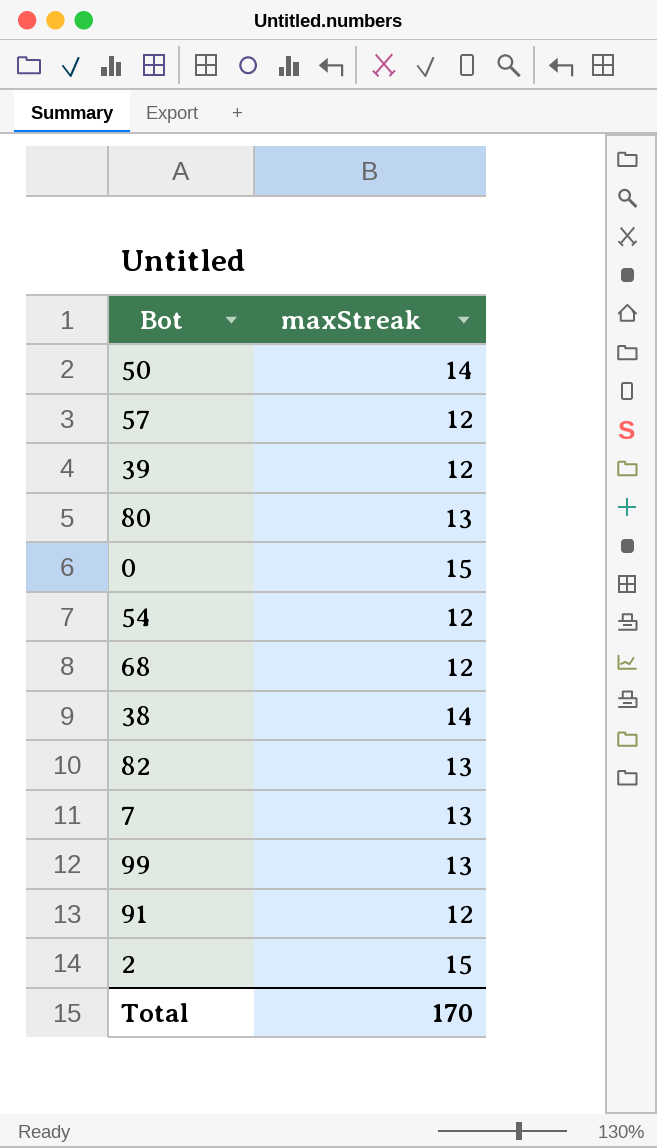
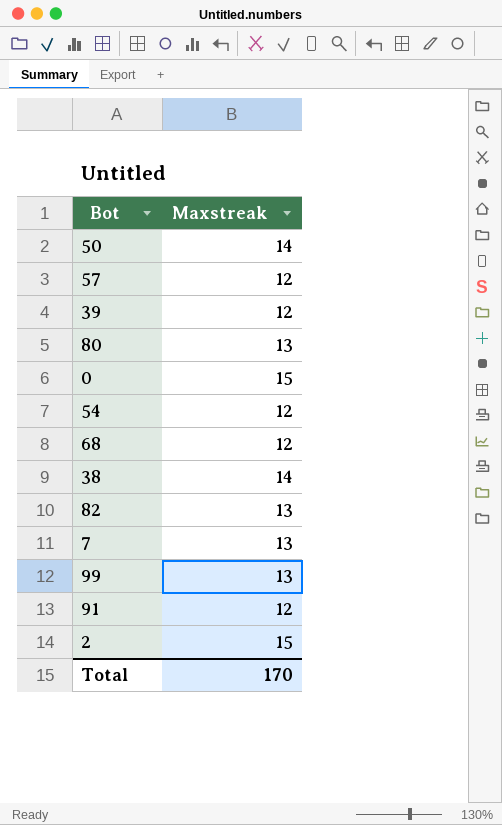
column name: maxStreak -> Maxstreak

